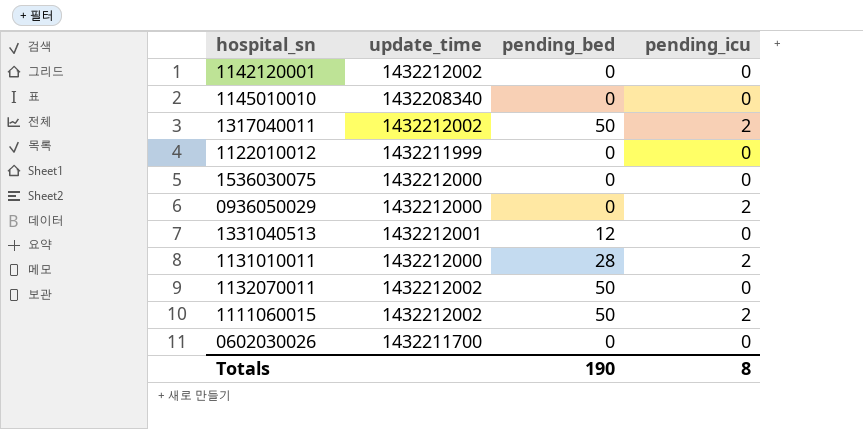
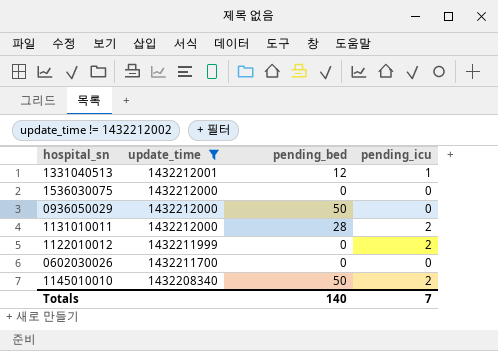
filter: none -> update_time != 1432212002
row order: none -> update_time descending
1331040513 | pending_icu: 0 -> 1
0936050029 | pending_bed: 0 -> 50
0936050029 | pending_icu: 2 -> 0
1122010012 | pending_icu: 0 -> 2
1145010010 | pending_bed: 0 -> 50
1145010010 | pending_icu: 0 -> 2
Totals | pending_bed: 190 -> 140
Totals | pending_icu: 8 -> 7

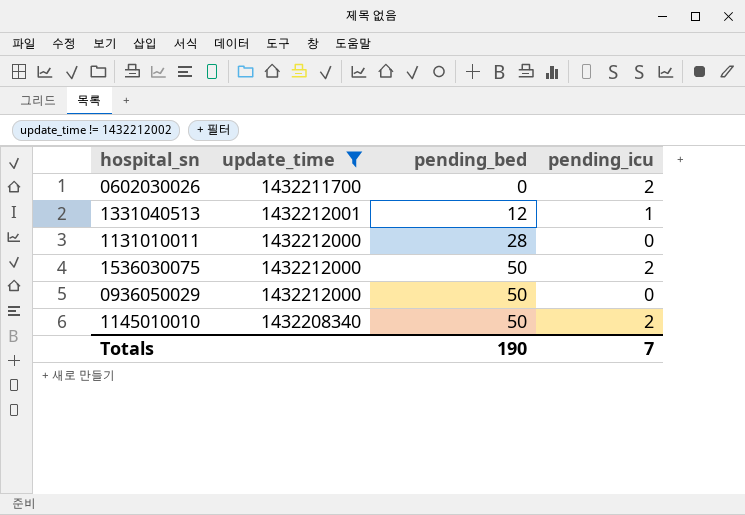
row order: update_time descending -> pending_bed ascending
row 1122010012: 1432211999 | 0 | 2 -> none
0602030026 | pending_icu: 0 -> 2
1131010011 | pending_icu: 2 -> 0
1536030075 | pending_bed: 0 -> 50
1536030075 | pending_icu: 0 -> 2
Totals | pending_bed: 140 -> 190

